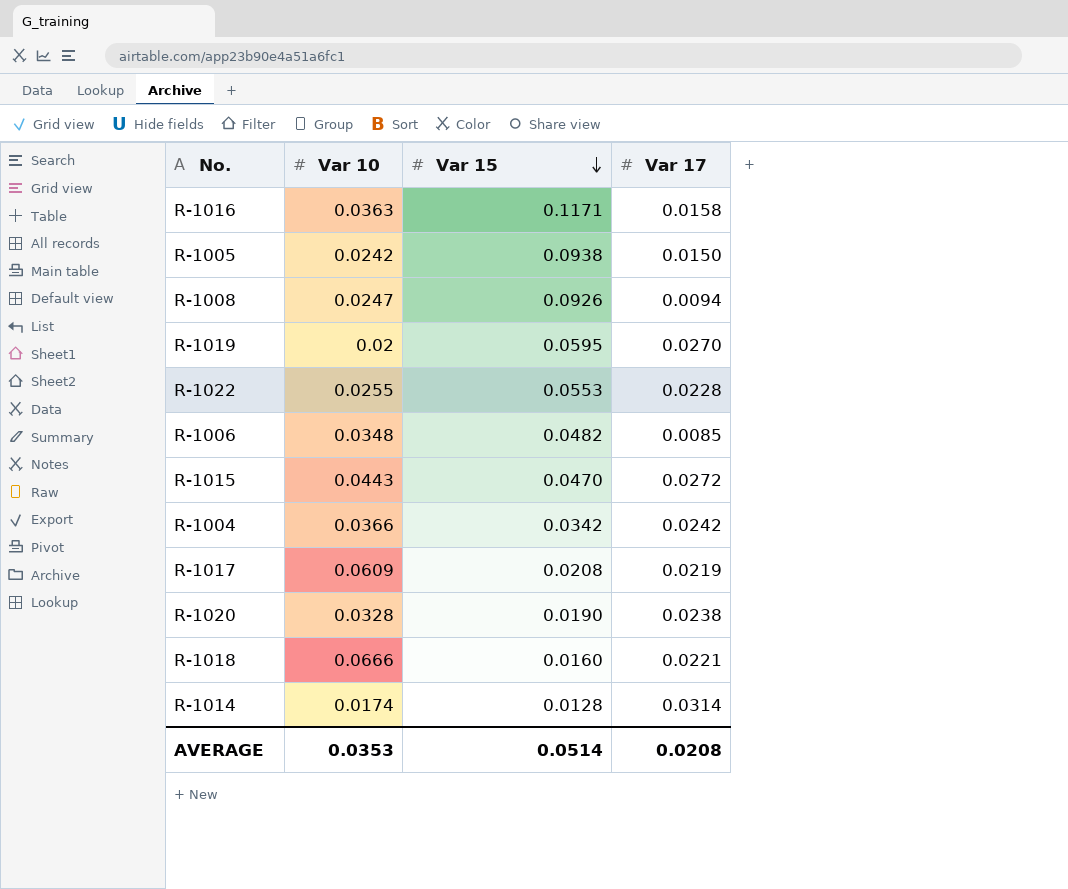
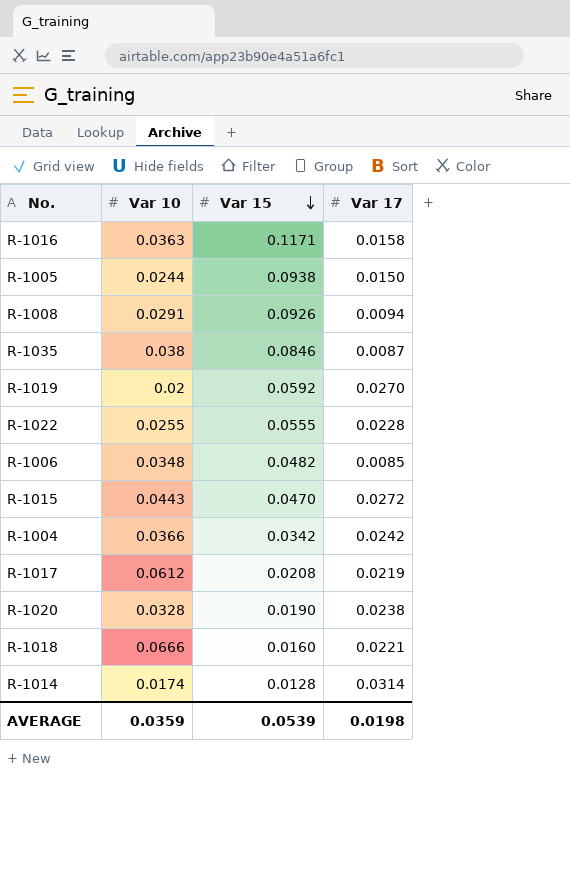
R-1005 | Var 10: 0.0242 -> 0.0244
R-1008 | Var 10: 0.0247 -> 0.0291
row R-1035: none -> 0.038 | 0.0846 | 0.0087
R-1019 | Var 15: 0.0595 -> 0.0592
R-1022 | Var 15: 0.0553 -> 0.0555
R-1017 | Var 10: 0.0609 -> 0.0612
AVERAGE | Var 10: 0.0353 -> 0.0359
AVERAGE | Var 15: 0.0514 -> 0.0539
AVERAGE | Var 17: 0.0208 -> 0.0198

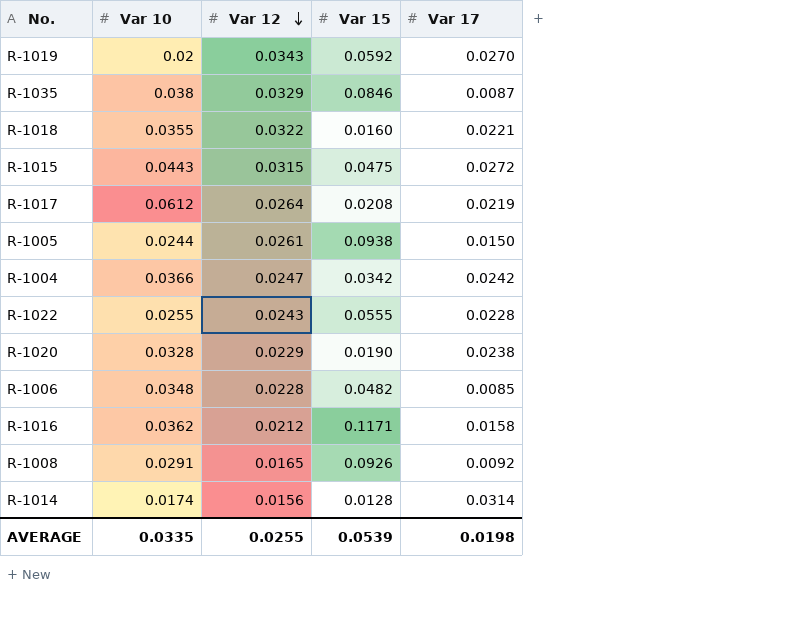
row order: Var 15 descending -> Var 12 descending
column Var 12 | position: none -> 3
R-1018 | Var 10: 0.0666 -> 0.0355
R-1015 | Var 15: 0.0470 -> 0.0475
R-1016 | Var 10: 0.0363 -> 0.0362
R-1008 | Var 17: 0.0094 -> 0.0092
AVERAGE | Var 10: 0.0359 -> 0.0335

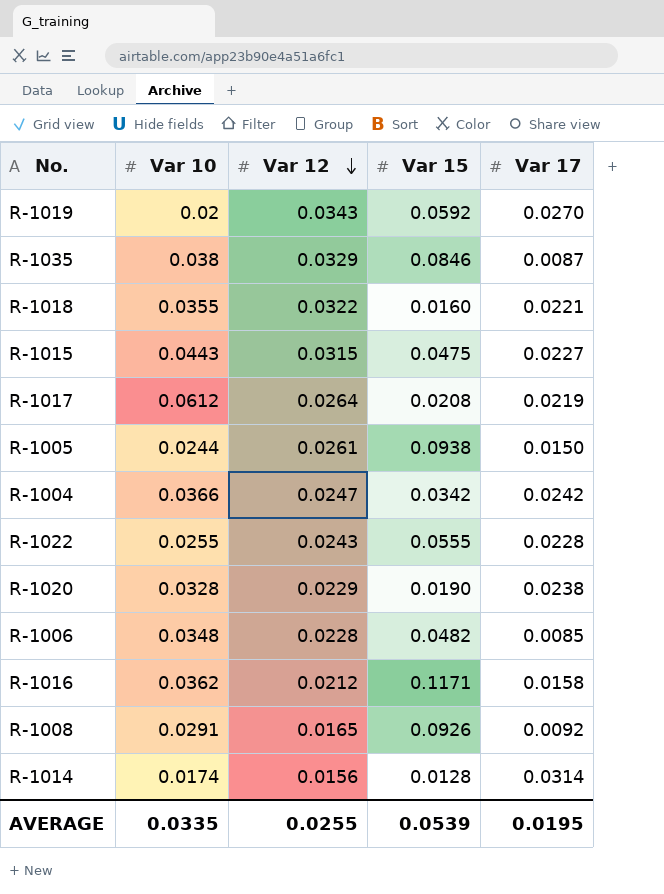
R-1015 | Var 17: 0.0272 -> 0.0227
AVERAGE | Var 17: 0.0198 -> 0.0195

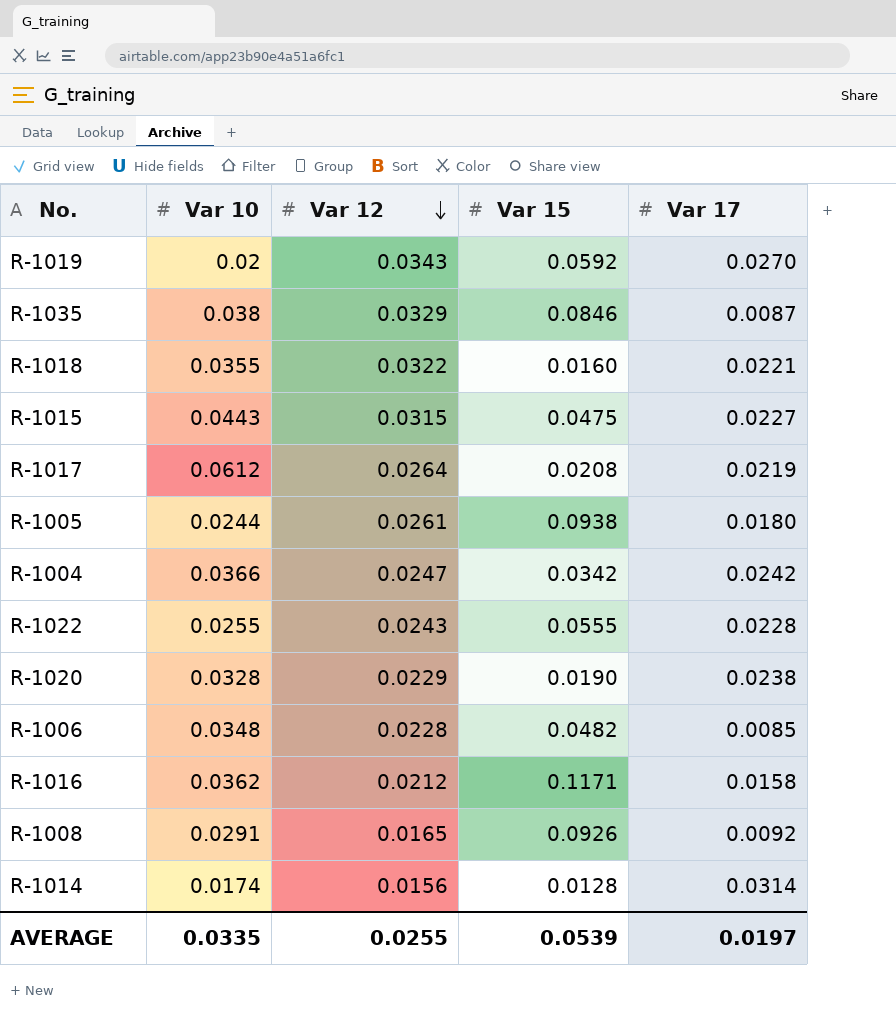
R-1005 | Var 17: 0.0150 -> 0.0180
AVERAGE | Var 17: 0.0195 -> 0.0197

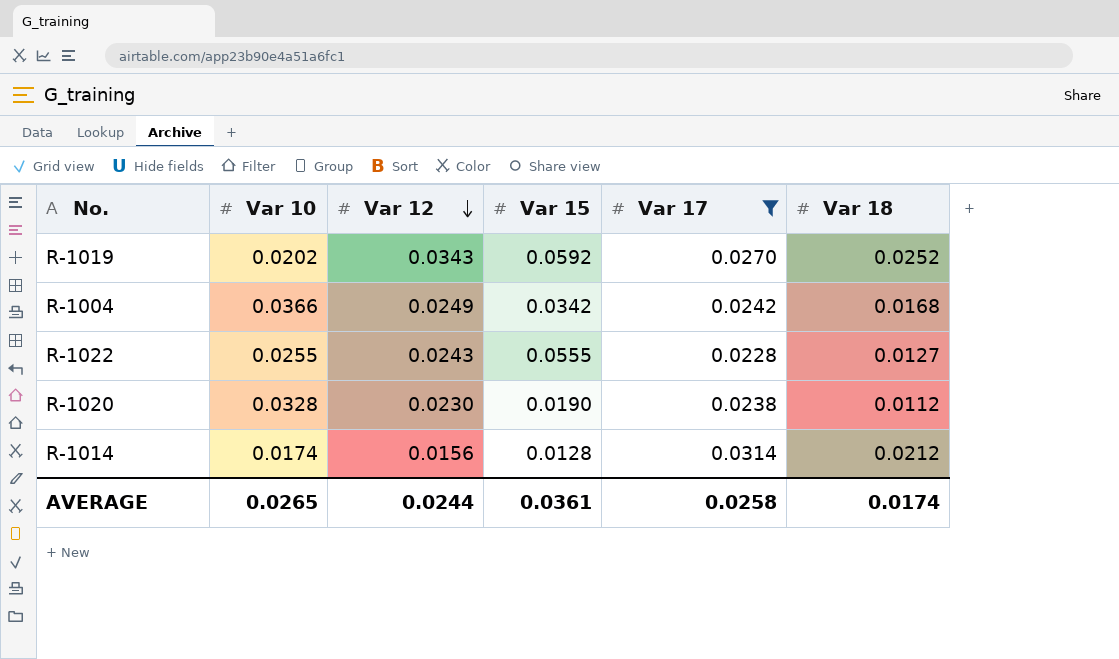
filter: none -> Var 17 >= 0.0228
column Var 18 | position: none -> 6
R-1019 | Var 10: 0.02 -> 0.0202
R-1004 | Var 12: 0.0247 -> 0.0249
R-1020 | Var 12: 0.0229 -> 0.0230
AVERAGE | Var 10: 0.0335 -> 0.0265
AVERAGE | Var 12: 0.0255 -> 0.0244
AVERAGE | Var 15: 0.0539 -> 0.0361
AVERAGE | Var 17: 0.0197 -> 0.0258

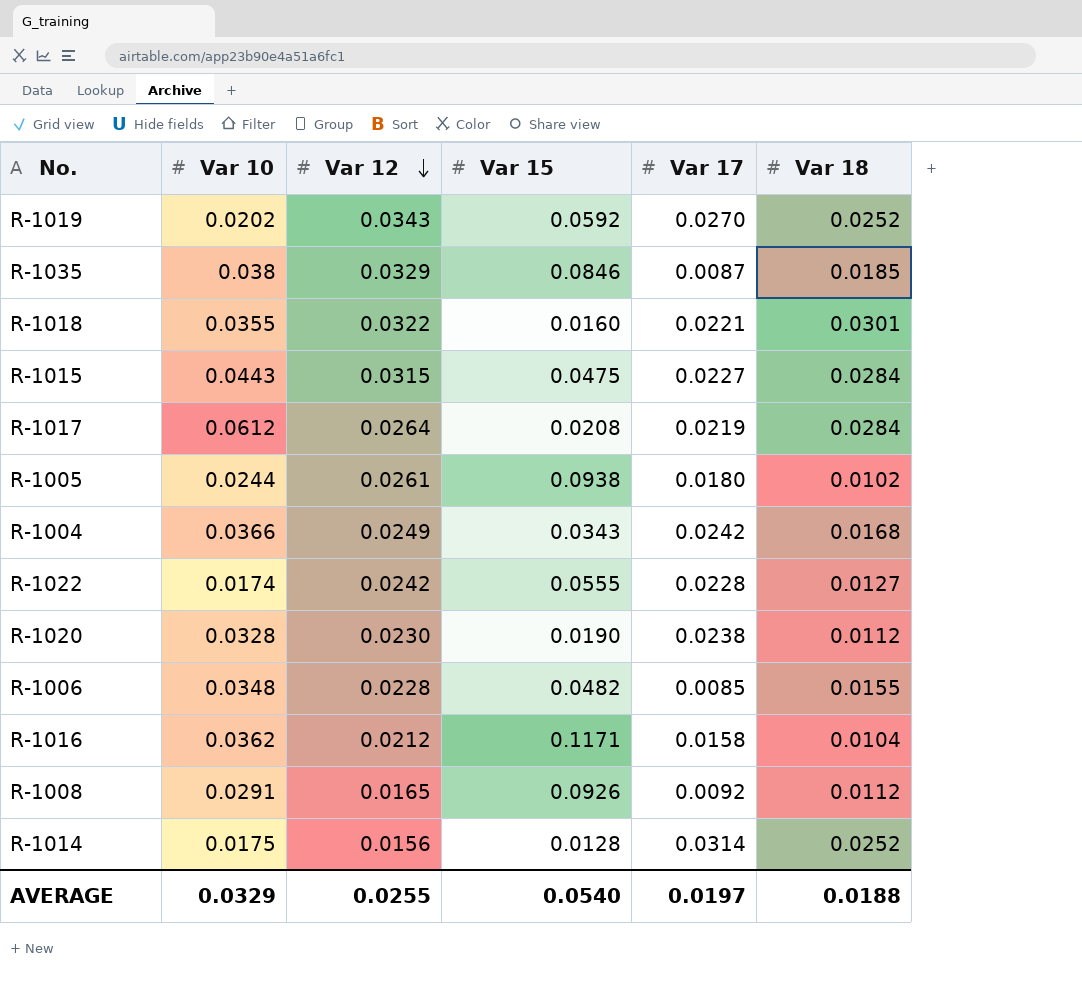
filter: Var 17 >= 0.0228 -> none
R-1004 | Var 15: 0.0342 -> 0.0343
R-1022 | Var 10: 0.0255 -> 0.0174
R-1022 | Var 12: 0.0243 -> 0.0242
R-1014 | Var 10: 0.0174 -> 0.0175
R-1014 | Var 18: 0.0212 -> 0.0252
AVERAGE | Var 10: 0.0265 -> 0.0329
AVERAGE | Var 12: 0.0244 -> 0.0255
AVERAGE | Var 15: 0.0361 -> 0.0540
AVERAGE | Var 17: 0.0258 -> 0.0197
AVERAGE | Var 18: 0.0174 -> 0.0188

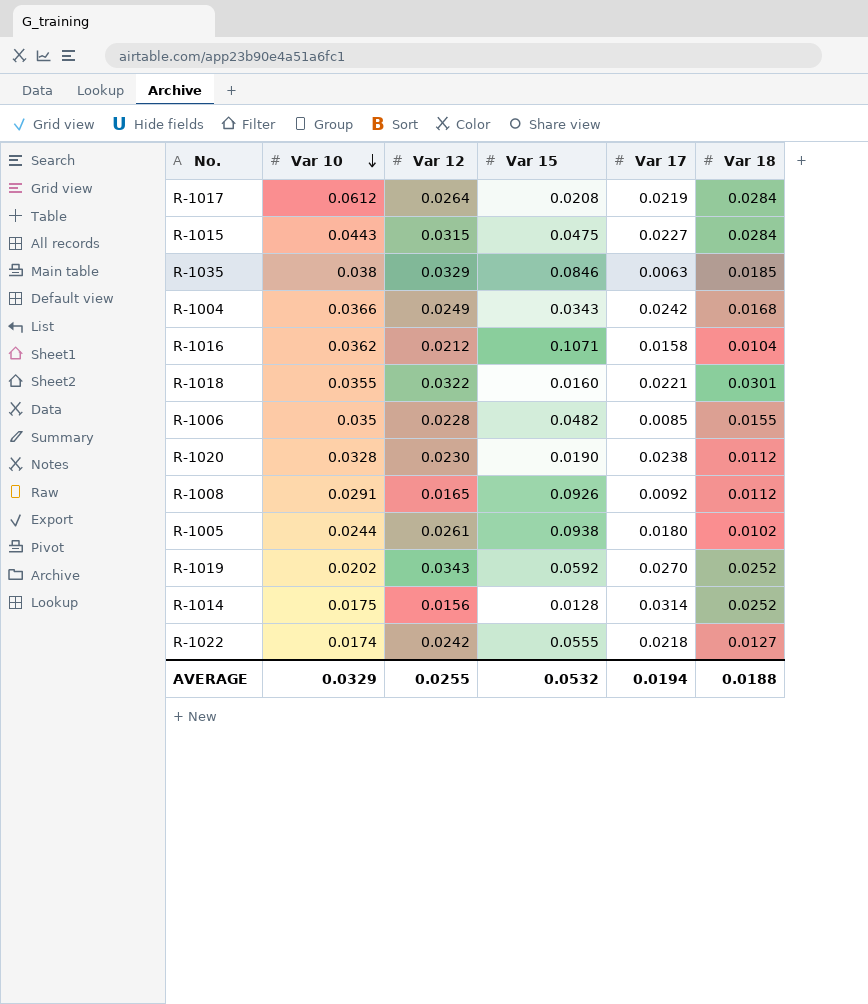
row order: Var 12 descending -> Var 10 descending
R-1035 | Var 17: 0.0087 -> 0.0063
R-1016 | Var 15: 0.1171 -> 0.1071
R-1006 | Var 10: 0.0348 -> 0.035
R-1022 | Var 17: 0.0228 -> 0.0218
AVERAGE | Var 15: 0.0540 -> 0.0532
AVERAGE | Var 17: 0.0197 -> 0.0194

